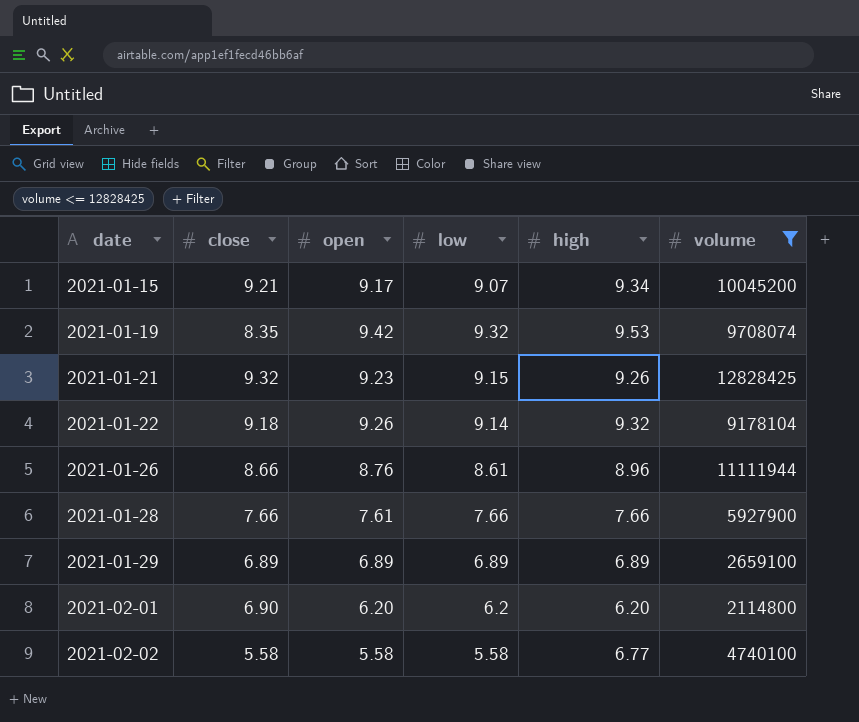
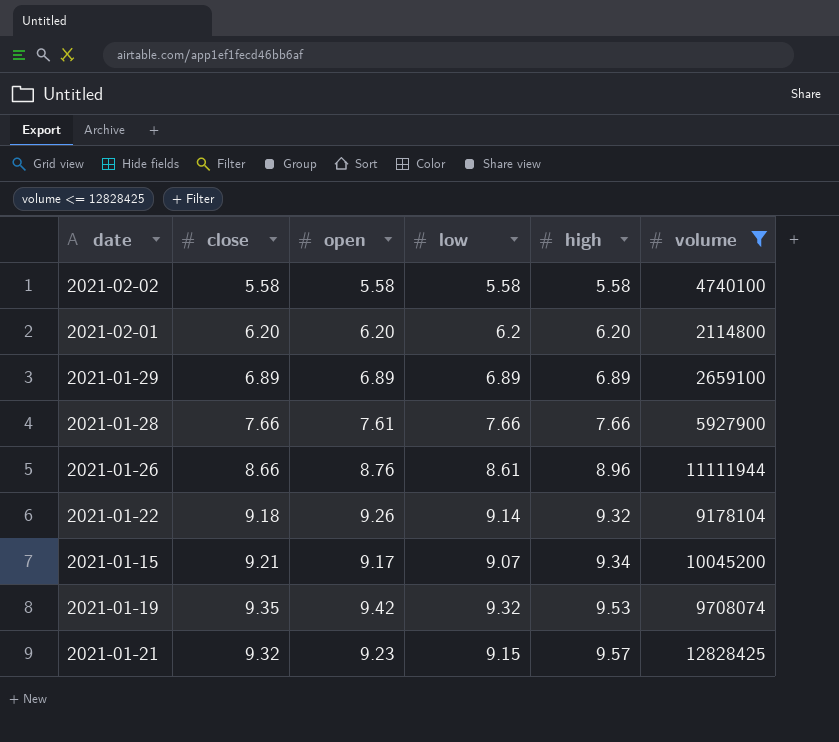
row order: date ascending -> high ascending
2021-02-02 | high: 6.77 -> 5.58
2021-02-01 | close: 6.90 -> 6.20
2021-01-19 | close: 8.35 -> 9.35
2021-01-21 | high: 9.26 -> 9.57

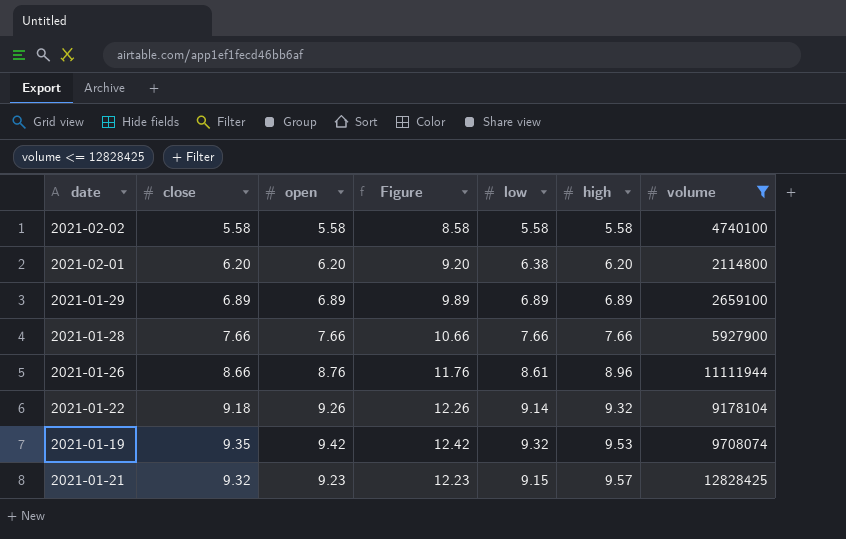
column Figure | formula: none -> [open] + 3
row 2021-01-15: 9.21 | 9.17 | 9.07 | 9.34 | 10045200 -> none
2021-02-01 | low: 6.2 -> 6.38
2021-01-28 | open: 7.61 -> 7.66

